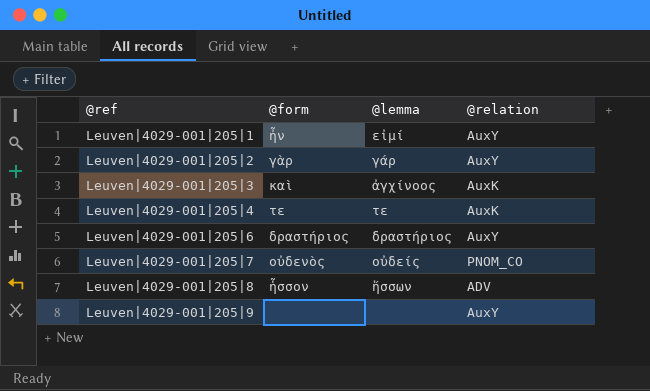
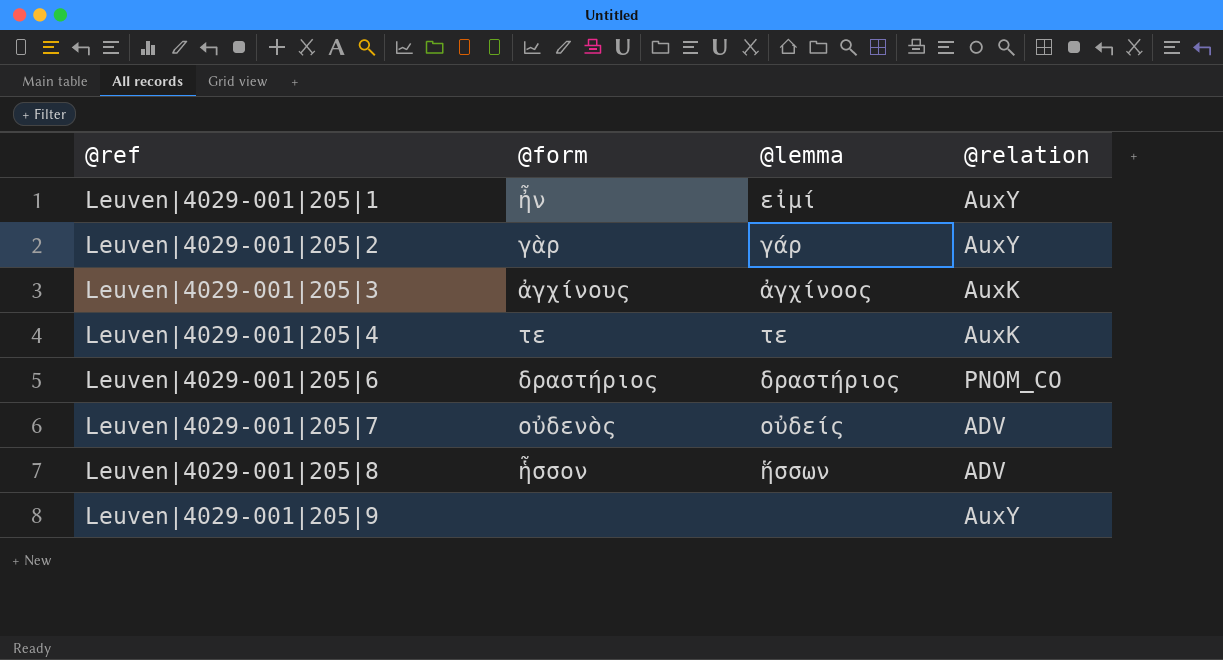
Leuven|4029-001|205|3 | @form: καὶ -> ἀγχίνους
Leuven|4029-001|205|6 | @relation: AuxY -> PNOM_CO
Leuven|4029-001|205|7 | @relation: PNOM_CO -> ADV

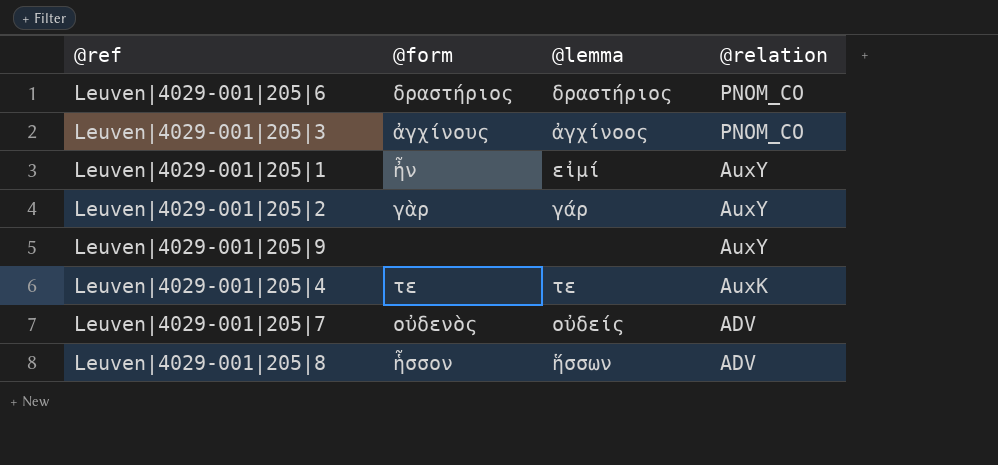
row order: @ref ascending -> @relation descending
Leuven|4029-001|205|3 | @relation: AuxK -> PNOM_CO

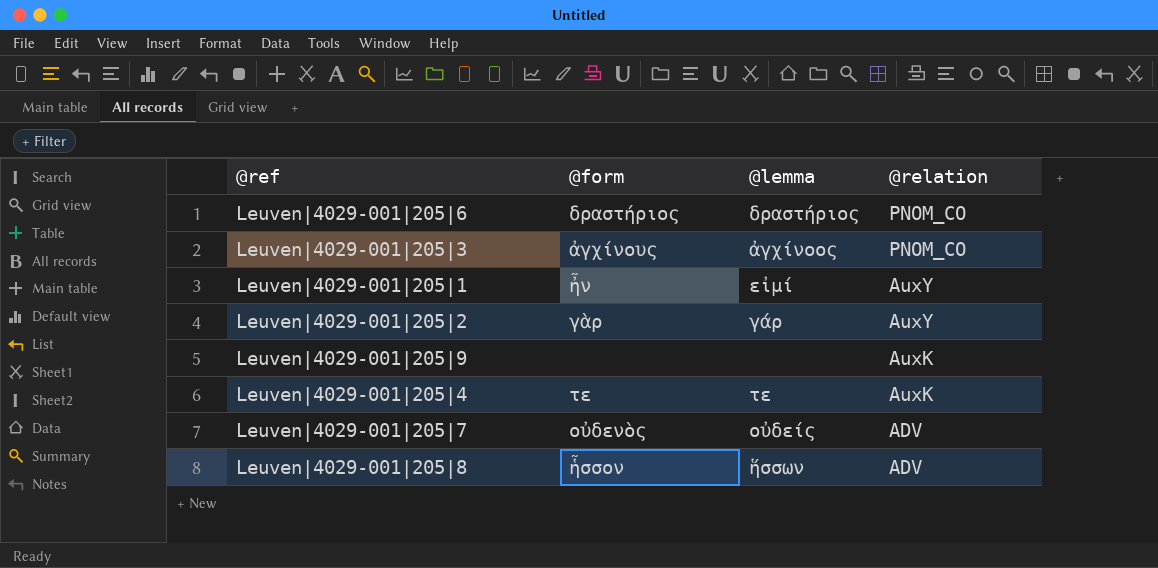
Leuven|4029-001|205|9 | @relation: AuxY -> AuxK

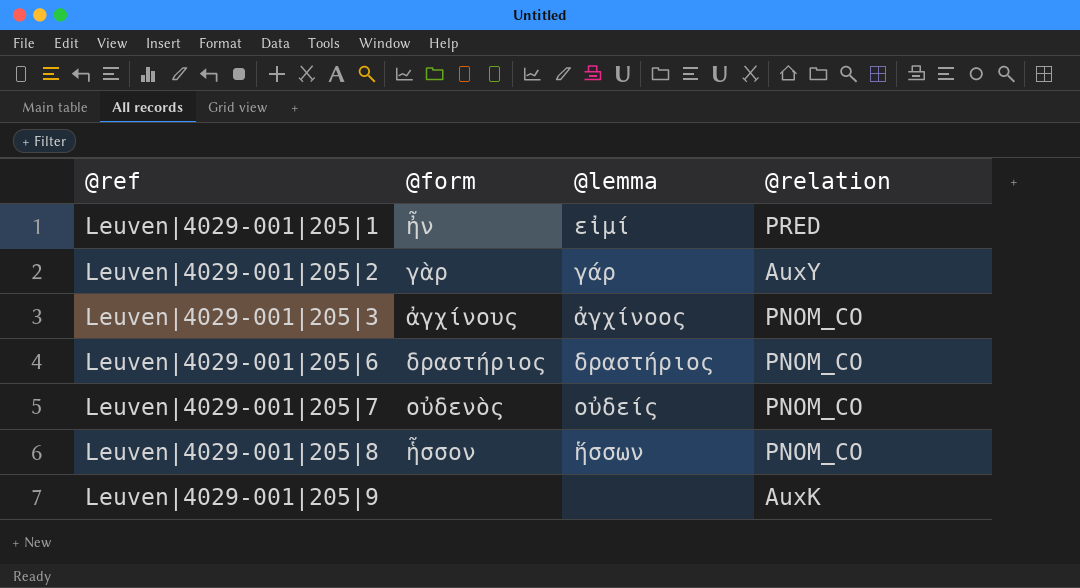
row order: @relation descending -> @ref ascending
row Leuven|4029-001|205|4: τε | τε | AuxK -> none
Leuven|4029-001|205|1 | @relation: AuxY -> PRED
Leuven|4029-001|205|7 | @relation: ADV -> PNOM_CO
Leuven|4029-001|205|8 | @relation: ADV -> PNOM_CO

